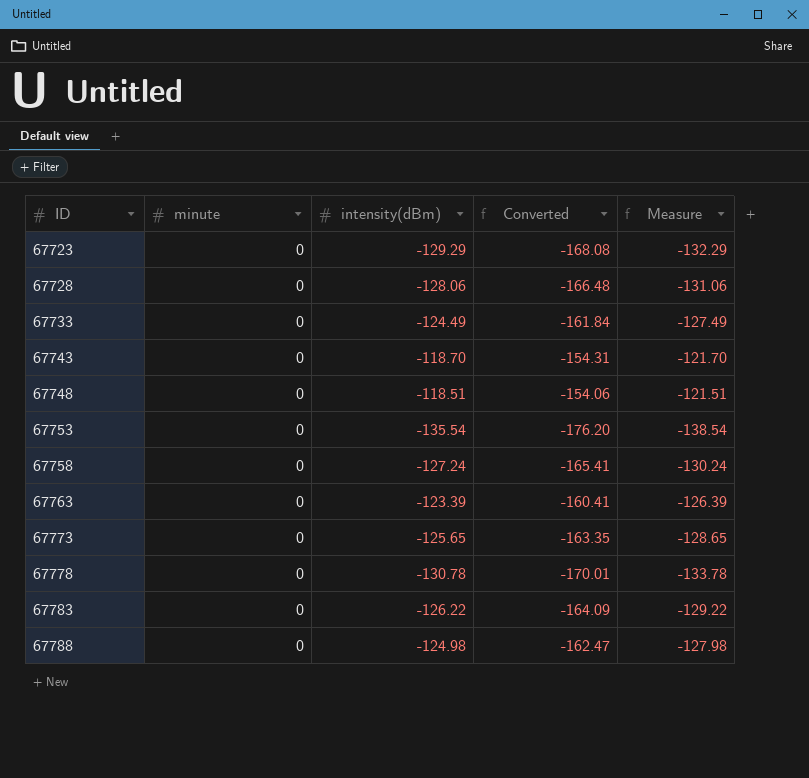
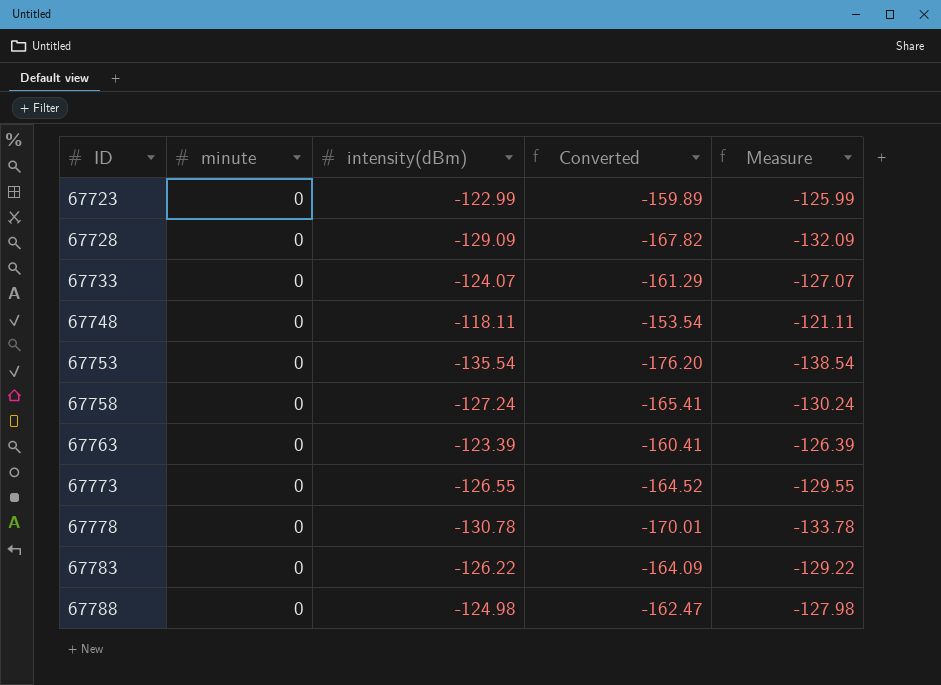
row 67743: 0 | -118.70 | -154.31 | -121.70 -> none
67723 | intensity(dBm): -129.29 -> -122.99
67723 | Converted: -168.08 -> -159.89
67723 | Measure: -132.29 -> -125.99
67728 | intensity(dBm): -128.06 -> -129.09
67728 | Converted: -166.48 -> -167.82
67728 | Measure: -131.06 -> -132.09
67733 | intensity(dBm): -124.49 -> -124.07
67733 | Converted: -161.84 -> -161.29
67733 | Measure: -127.49 -> -127.07
67748 | intensity(dBm): -118.51 -> -118.11
67748 | Converted: -154.06 -> -153.54
67748 | Measure: -121.51 -> -121.11
67773 | intensity(dBm): -125.65 -> -126.55
67773 | Converted: -163.35 -> -164.52
67773 | Measure: -128.65 -> -129.55

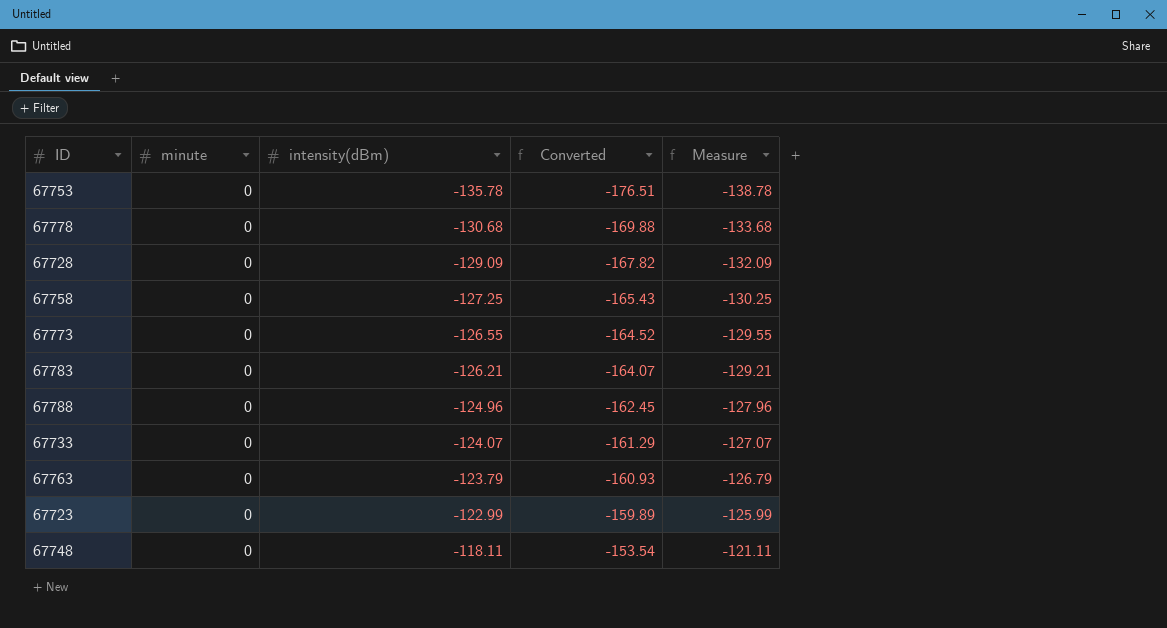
row order: ID ascending -> intensity(dBm) ascending
67753 | intensity(dBm): -135.54 -> -135.78
67753 | Converted: -176.20 -> -176.51
67753 | Measure: -138.54 -> -138.78
67778 | intensity(dBm): -130.78 -> -130.68
67778 | Converted: -170.01 -> -169.88
67778 | Measure: -133.78 -> -133.68
67758 | intensity(dBm): -127.24 -> -127.25
67758 | Converted: -165.41 -> -165.43
67758 | Measure: -130.24 -> -130.25
67783 | intensity(dBm): -126.22 -> -126.21
67783 | Converted: -164.09 -> -164.07
67783 | Measure: -129.22 -> -129.21
67788 | intensity(dBm): -124.98 -> -124.96
67788 | Converted: -162.47 -> -162.45
67788 | Measure: -127.98 -> -127.96
67763 | intensity(dBm): -123.39 -> -123.79
67763 | Converted: -160.41 -> -160.93
67763 | Measure: -126.39 -> -126.79

